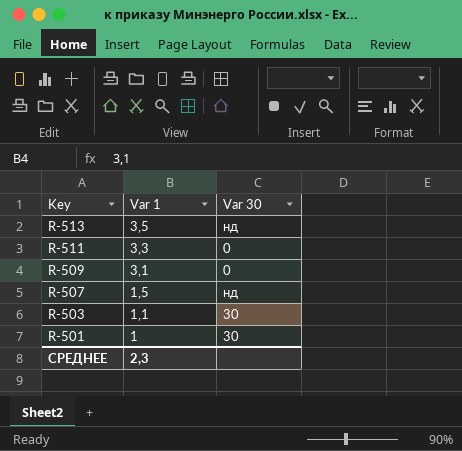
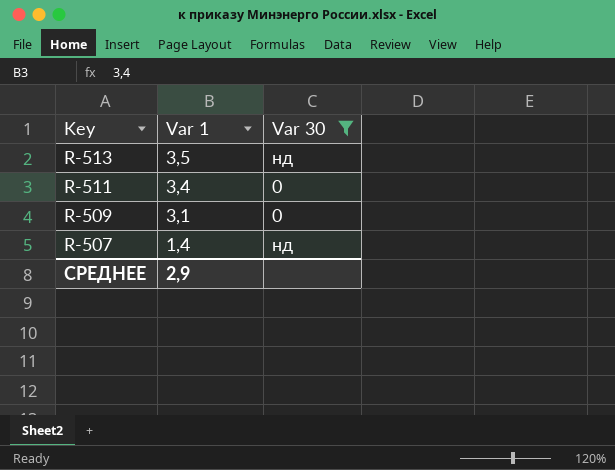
filter: none -> Var 30 != 30
R-511 | Var 1: 3,3 -> 3,4
R-507 | Var 1: 1,5 -> 1,4
СРЕДНЕЕ | Var 1: 2,3 -> 2,9

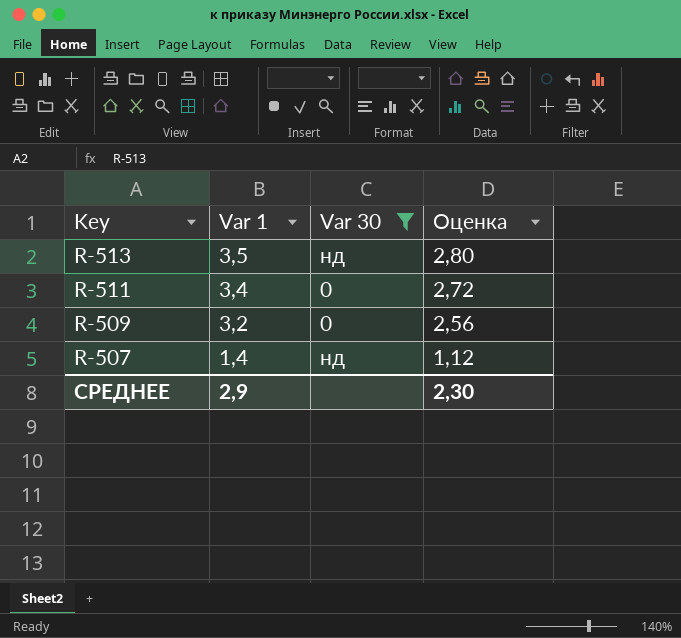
column Оценка | formula: none -> [Var 1] * 0,8
R-509 | Var 1: 3,1 -> 3,2

